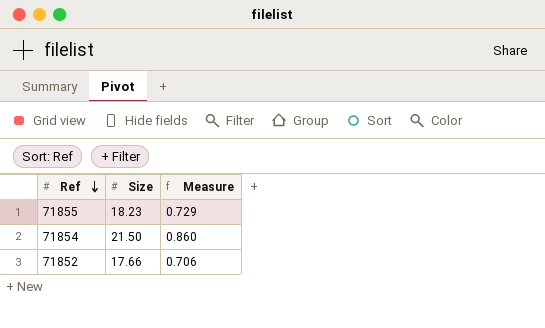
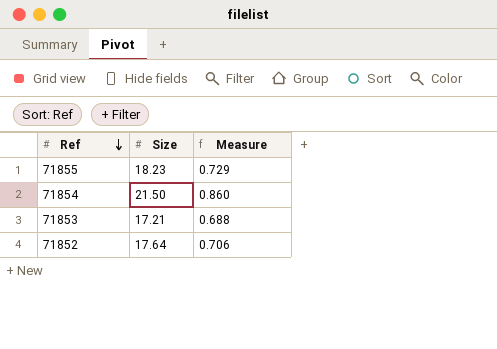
row 71853: none -> 17.21 | 0.688
71852 | Size: 17.66 -> 17.64

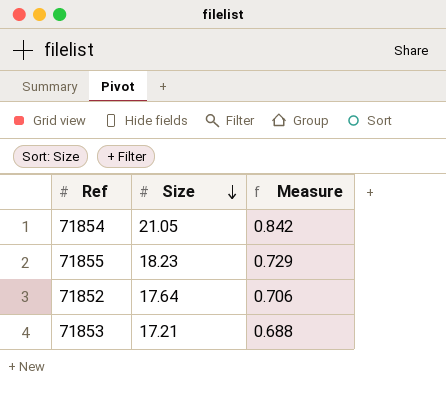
row order: Ref descending -> Size descending
71854 | Size: 21.50 -> 21.05
71854 | Measure: 0.860 -> 0.842

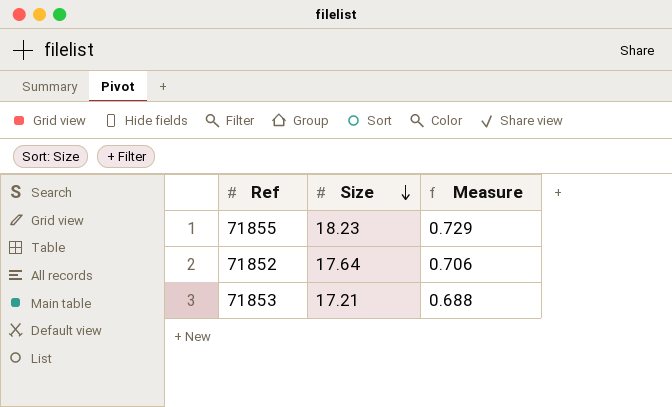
row 71854: 21.05 | 0.842 -> none

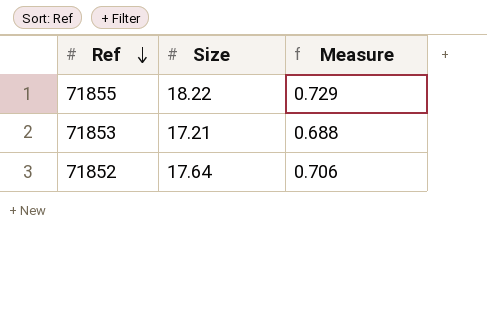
row order: Size descending -> Ref descending
71855 | Size: 18.23 -> 18.22

